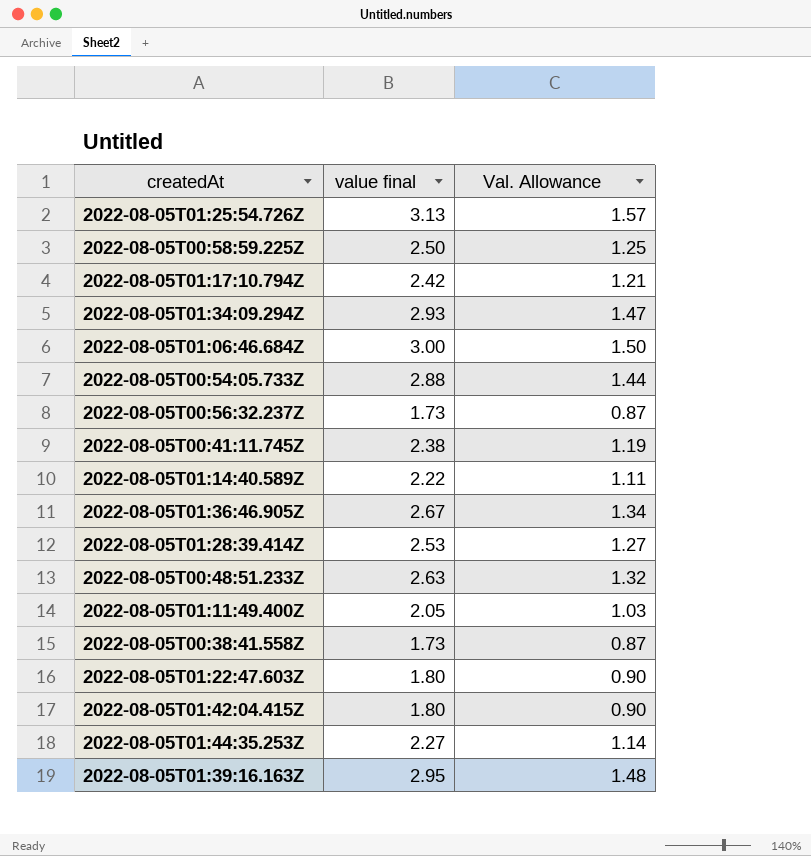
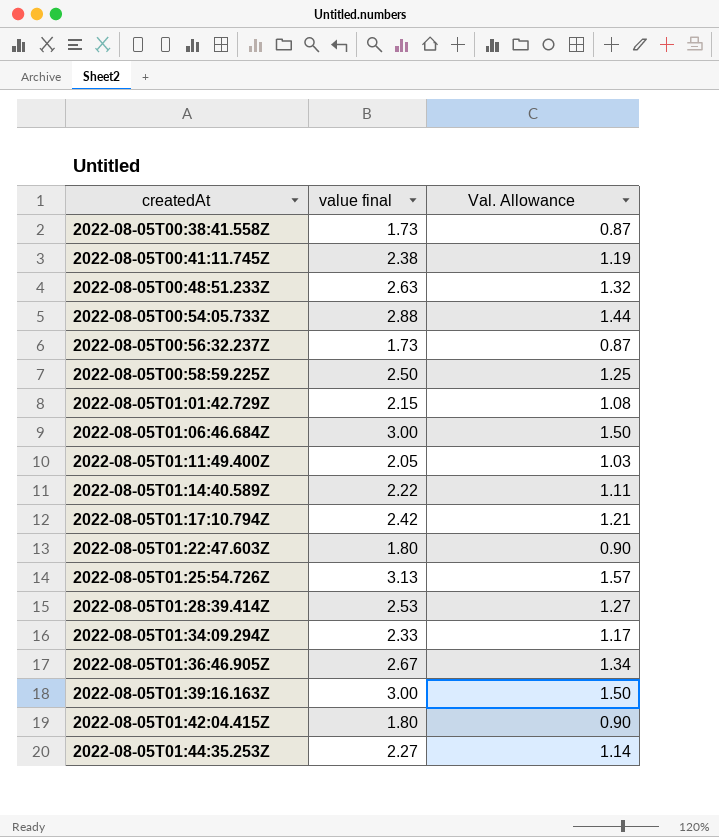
row order: none -> createdAt ascending
row 2022-08-05T01:01:42.729Z: none -> 2.15 | 1.08
2022-08-05T01:34:09.294Z | value final: 2.93 -> 2.33
2022-08-05T01:34:09.294Z | Val. Allowance: 1.47 -> 1.17
2022-08-05T01:39:16.163Z | value final: 2.95 -> 3.00
2022-08-05T01:39:16.163Z | Val. Allowance: 1.48 -> 1.50

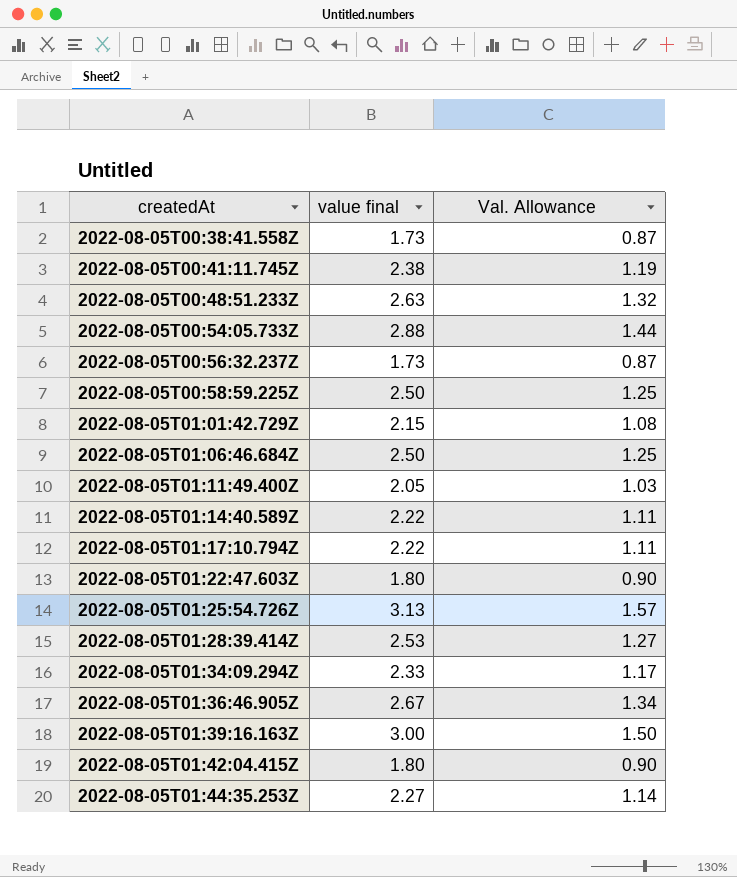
2022-08-05T01:06:46.684Z | value final: 3.00 -> 2.50
2022-08-05T01:06:46.684Z | Val. Allowance: 1.50 -> 1.25
2022-08-05T01:17:10.794Z | value final: 2.42 -> 2.22
2022-08-05T01:17:10.794Z | Val. Allowance: 1.21 -> 1.11

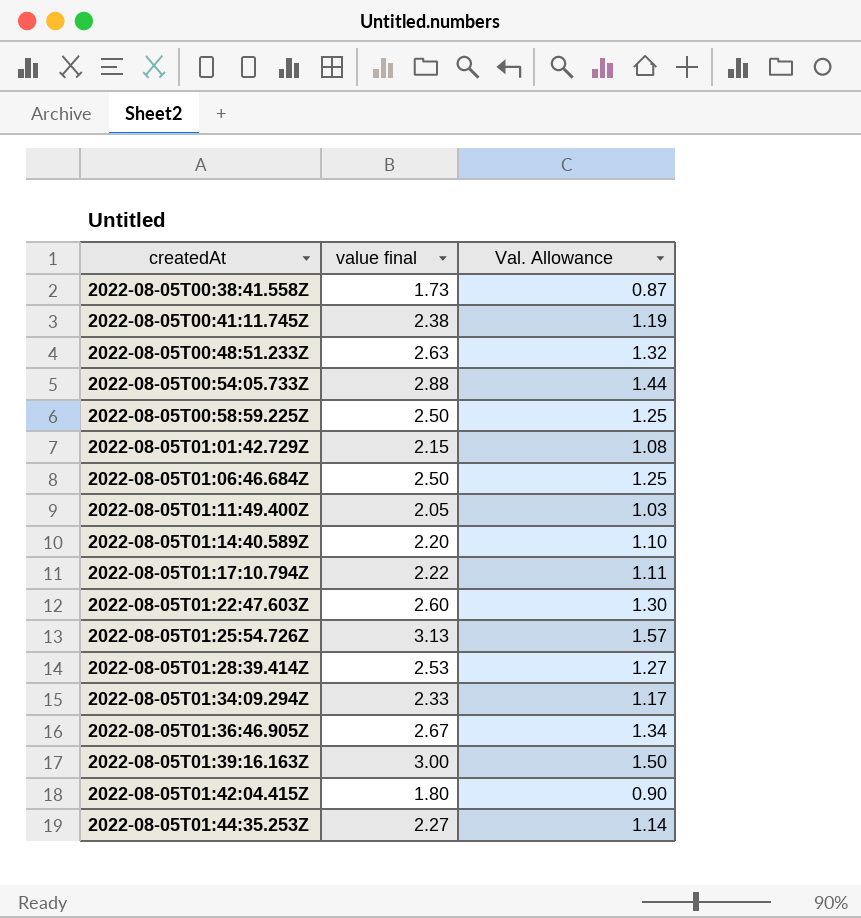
row 2022-08-05T00:56:32.237Z: 1.73 | 0.87 -> none
2022-08-05T01:14:40.589Z | value final: 2.22 -> 2.20
2022-08-05T01:14:40.589Z | Val. Allowance: 1.11 -> 1.10
2022-08-05T01:22:47.603Z | value final: 1.80 -> 2.60
2022-08-05T01:22:47.603Z | Val. Allowance: 0.90 -> 1.30

